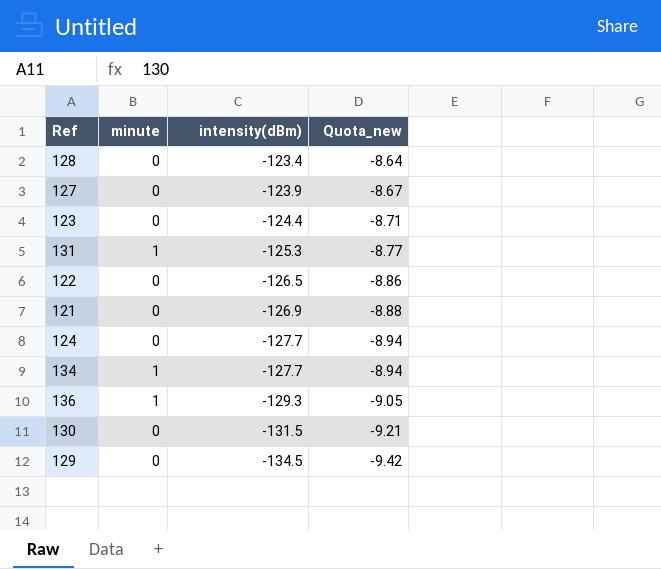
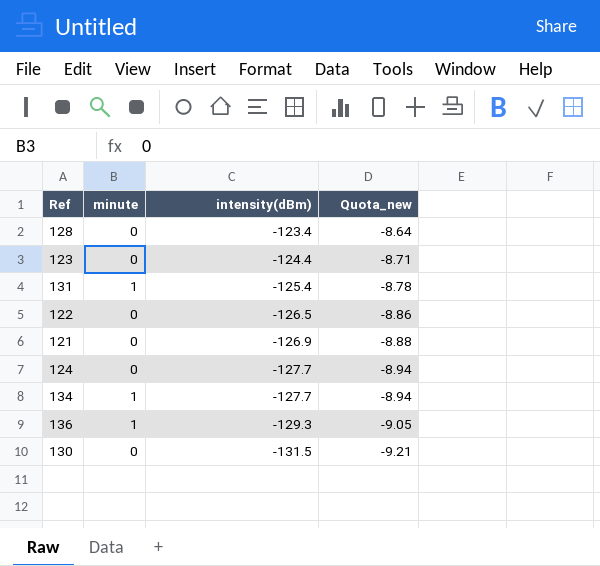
row 127: 0 | -123.9 | -8.67 -> none
row 129: 0 | -134.5 | -9.42 -> none
131 | intensity(dBm): -125.3 -> -125.4
131 | Quota_new: -8.77 -> -8.78

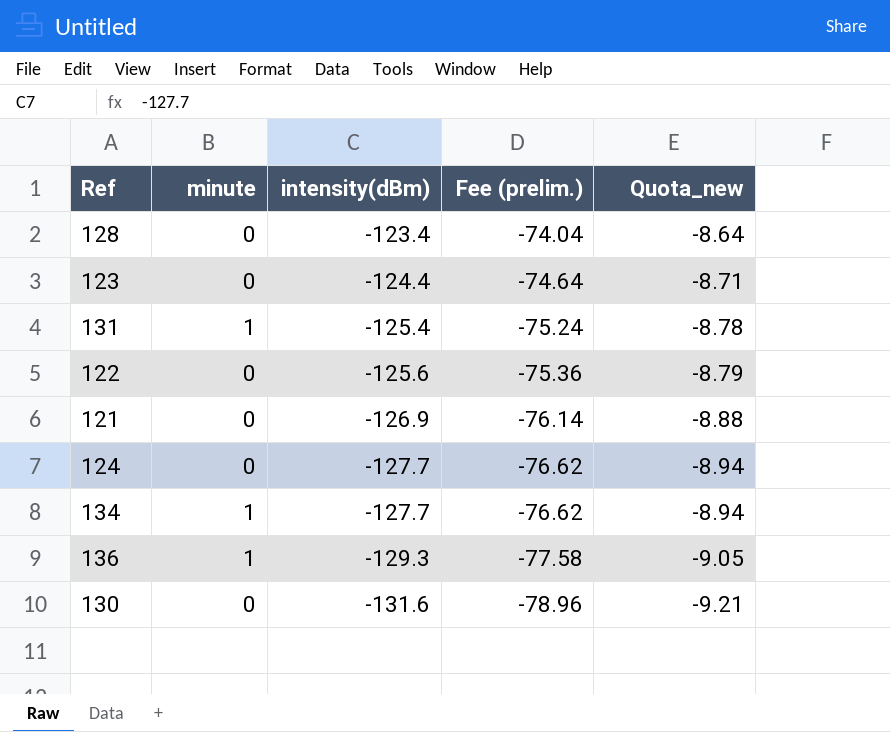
column Fee (prelim.) | formula: none -> [intensity(dBm)] * 0.6
122 | intensity(dBm): -126.5 -> -125.6
122 | Quota_new: -8.86 -> -8.79
130 | intensity(dBm): -131.5 -> -131.6

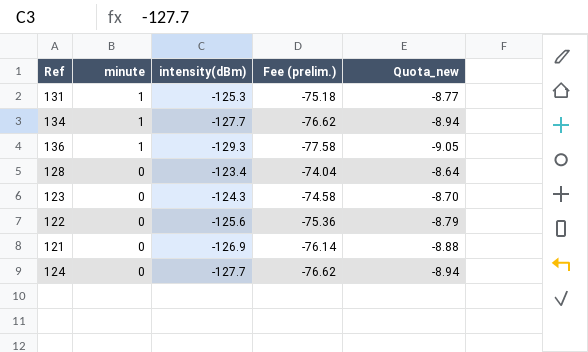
row order: intensity(dBm) descending -> minute descending
row 130: 0 | -131.6 | -78.96 | -9.21 -> none
131 | intensity(dBm): -125.4 -> -125.3
131 | Fee (prelim.): -75.24 -> -75.18
131 | Quota_new: -8.78 -> -8.77
123 | intensity(dBm): -124.4 -> -124.3
123 | Fee (prelim.): -74.64 -> -74.58
123 | Quota_new: -8.71 -> -8.70

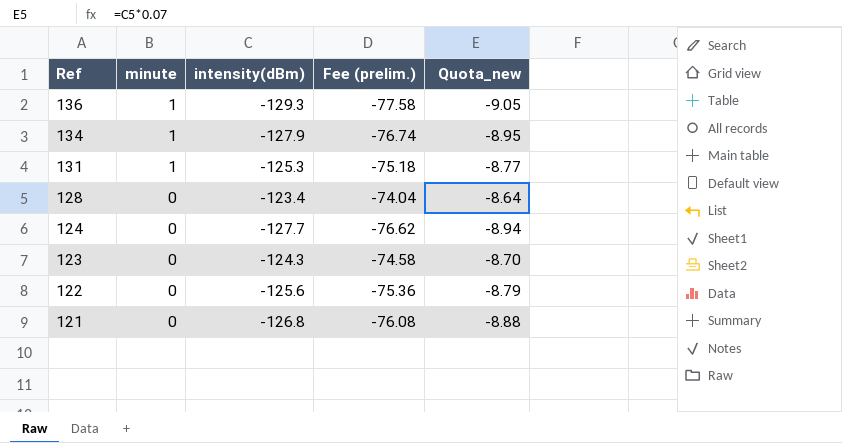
row order: minute descending -> Ref descending
134 | intensity(dBm): -127.7 -> -127.9
134 | Fee (prelim.): -76.62 -> -76.74
134 | Quota_new: -8.94 -> -8.95
121 | intensity(dBm): -126.9 -> -126.8
121 | Fee (prelim.): -76.14 -> -76.08

